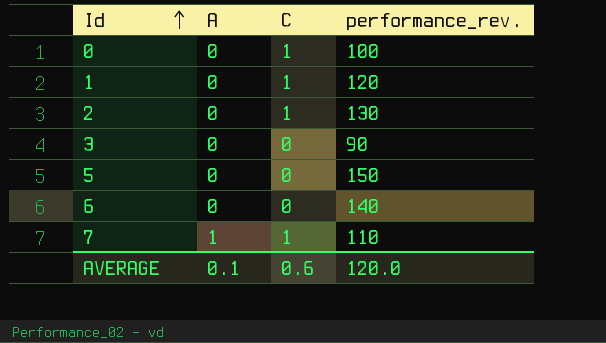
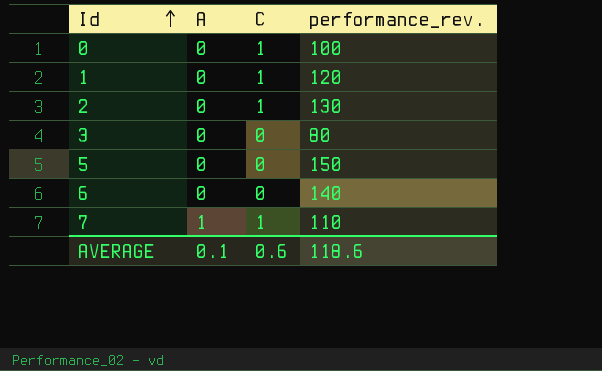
3 | performance_rev.: 90 -> 80
AVERAGE | performance_rev.: 120.0 -> 118.6

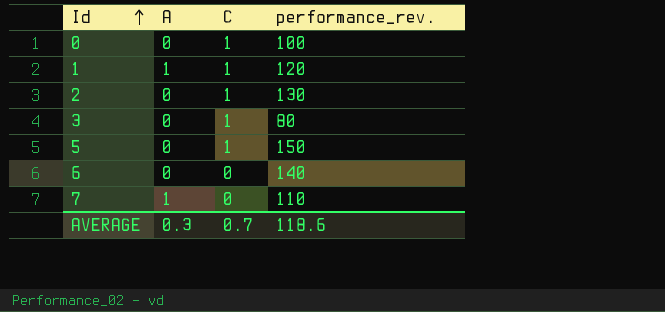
1 | A: 0 -> 1
3 | C: 0 -> 1
5 | C: 0 -> 1
7 | C: 1 -> 0
AVERAGE | A: 0.1 -> 0.3
AVERAGE | C: 0.6 -> 0.7

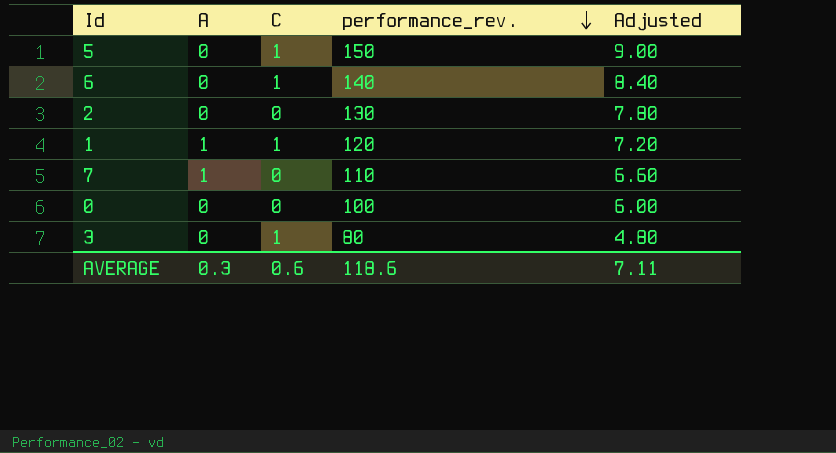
row order: Id ascending -> performance_rev. descending
column Adjusted | formula: none -> [performance_rev.] * 0.06
6 | C: 0 -> 1
2 | C: 1 -> 0
0 | C: 1 -> 0
AVERAGE | C: 0.7 -> 0.6

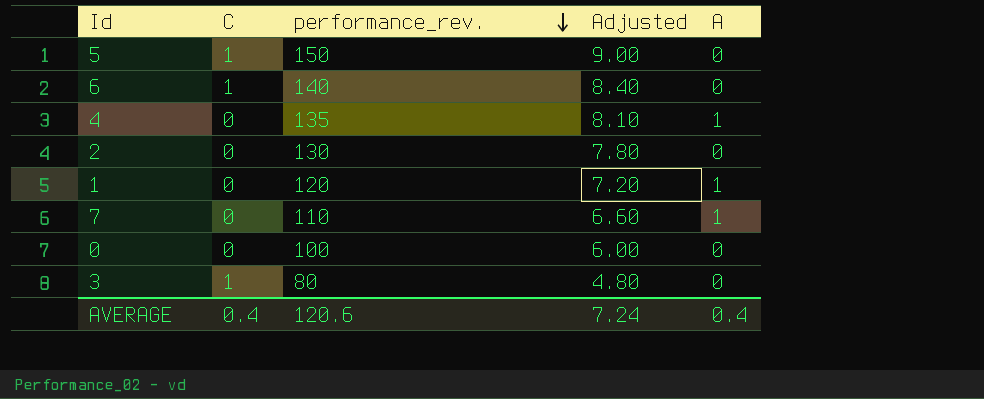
column A | position: 2 -> 5
row 4: none -> 0 | 135 | 8.10 | 1
1 | C: 1 -> 0
AVERAGE | C: 0.6 -> 0.4
AVERAGE | performance_rev.: 118.6 -> 120.6
AVERAGE | Adjusted: 7.11 -> 7.24
AVERAGE | A: 0.3 -> 0.4

